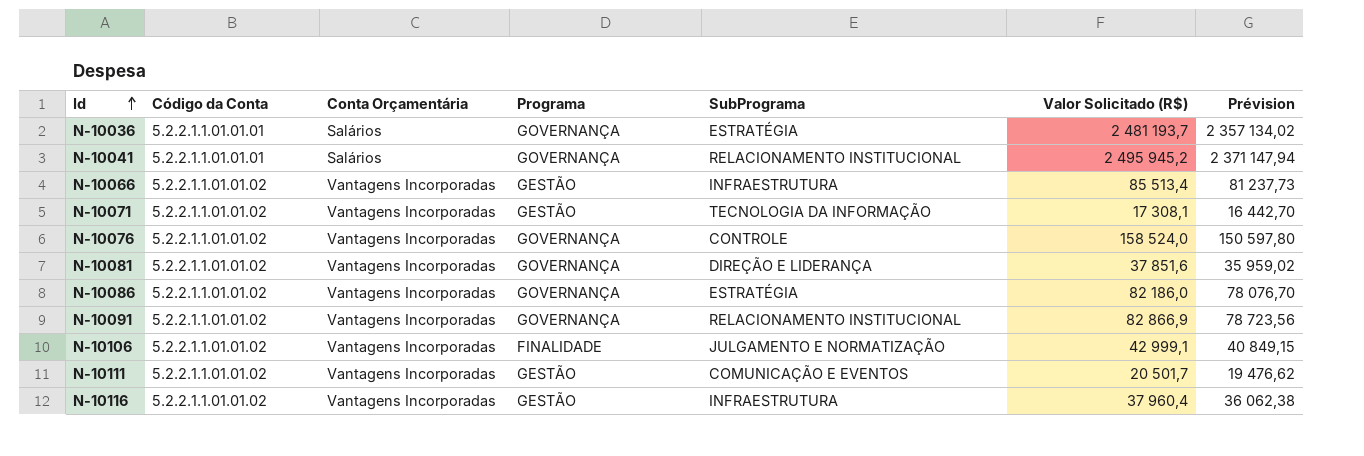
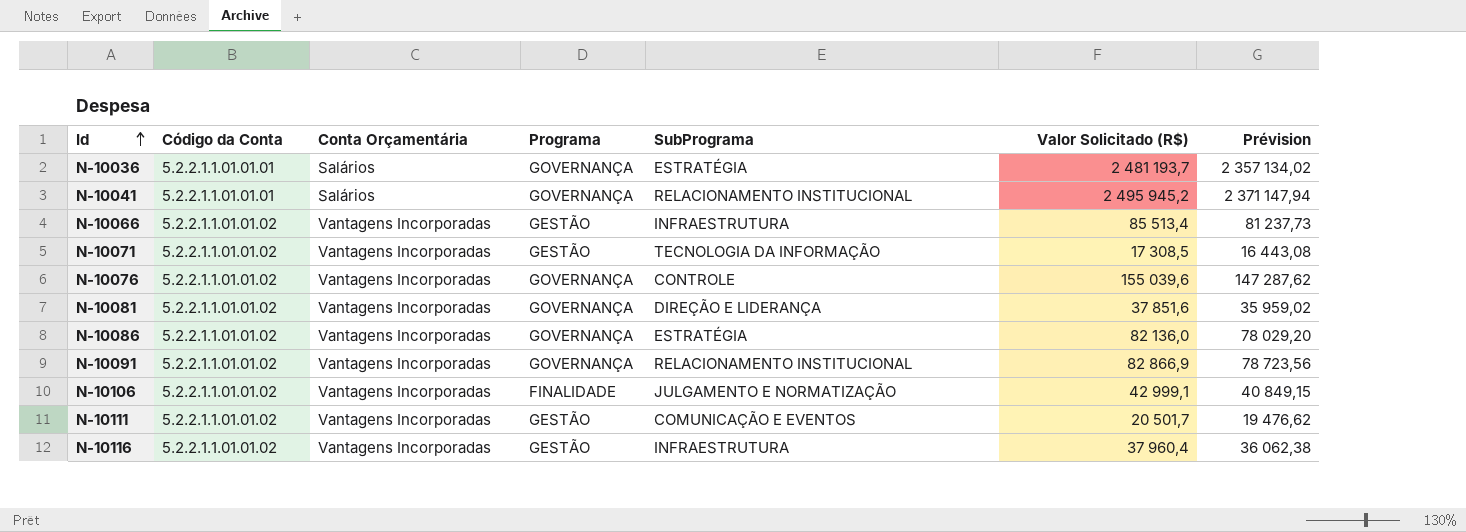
N-10071 | Valor Solicitado (R$): 17 308,1 -> 17 308,5
N-10071 | Prévision: 16 442,70 -> 16 443,08
N-10076 | Valor Solicitado (R$): 158 524,0 -> 155 039,6
N-10076 | Prévision: 150 597,80 -> 147 287,62
N-10086 | Valor Solicitado (R$): 82 186,0 -> 82 136,0
N-10086 | Prévision: 78 076,70 -> 78 029,20

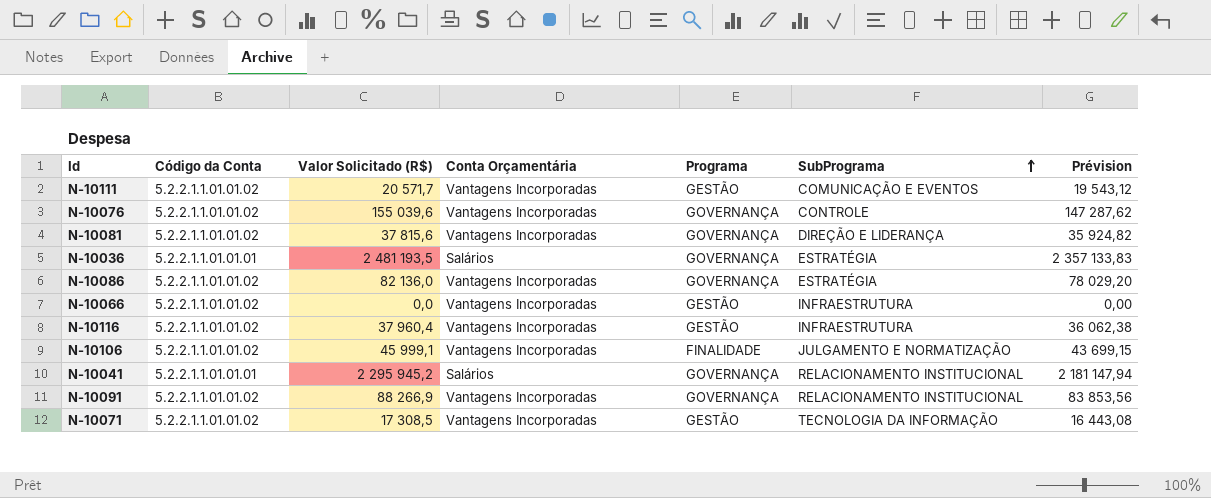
row order: Id ascending -> SubPrograma ascending
column Valor Solicitado (R$) | position: 6 -> 3
N-10111 | Valor Solicitado (R$): 20 501,7 -> 20 571,7
N-10111 | Prévision: 19 476,62 -> 19 543,12
N-10081 | Valor Solicitado (R$): 37 851,6 -> 37 815,6
N-10081 | Prévision: 35 959,02 -> 35 924,82
N-10036 | Valor Solicitado (R$): 2 481 193,7 -> 2 481 193,5
N-10036 | Prévision: 2 357 134,02 -> 2 357 133,83
N-10066 | Valor Solicitado (R$): 85 513,4 -> 0,0
N-10066 | Prévision: 81 237,73 -> 0,00
N-10106 | Valor Solicitado (R$): 42 999,1 -> 45 999,1
N-10106 | Prévision: 40 849,15 -> 43 699,15
N-10041 | Valor Solicitado (R$): 2 495 945,2 -> 2 295 945,2
N-10041 | Prévision: 2 371 147,94 -> 2 181 147,94
N-10091 | Valor Solicitado (R$): 82 866,9 -> 88 266,9
N-10091 | Prévision: 78 723,56 -> 83 853,56

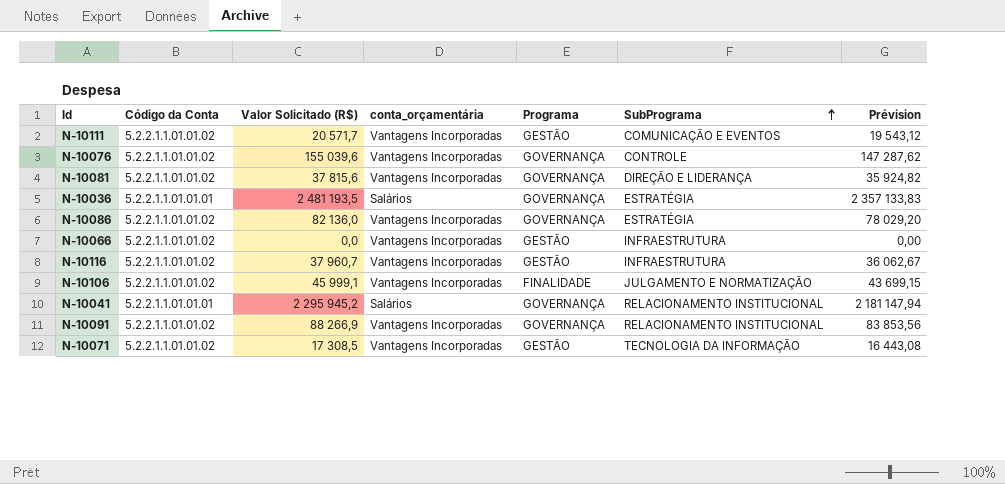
column name: Conta Orçamentária -> conta_orçamentária
N-10116 | Valor Solicitado (R$): 37 960,4 -> 37 960,7
N-10116 | Prévision: 36 062,38 -> 36 062,67

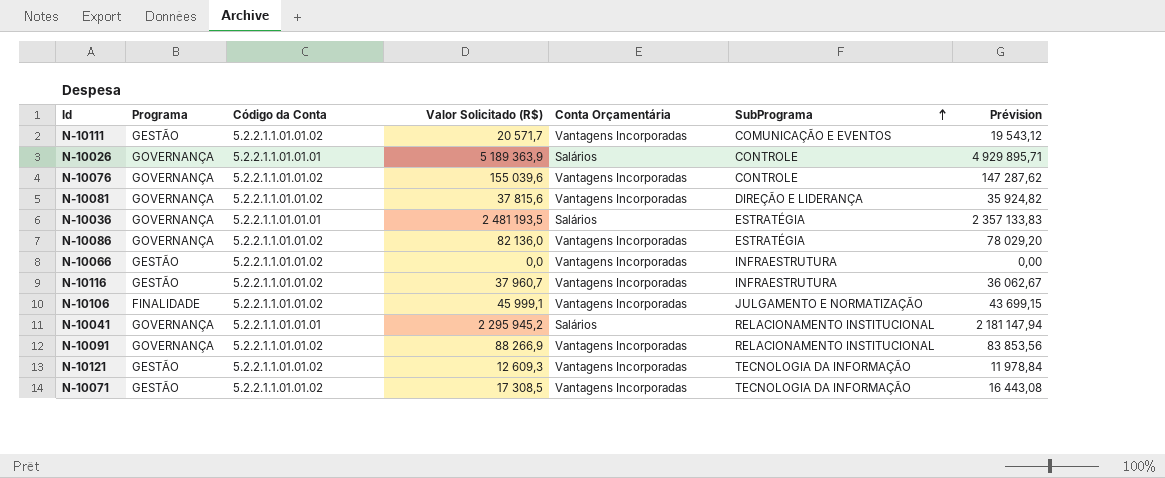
column Programa | position: 5 -> 2
column name: conta_orçamentária -> Conta Orçamentária
row N-10026: none -> GOVERNANÇA | 5.2.2.1.1.01.01.01 | 5 189 363,9 | Salários | CONTROLE | 4 929 895,71
row N-10121: none -> GESTÃO | 5.2.2.1.1.01.01.02 | 12 609,3 | Vantagens Incorporadas | TECNOLOGIA DA INFORMAÇÃO | 11 978,84

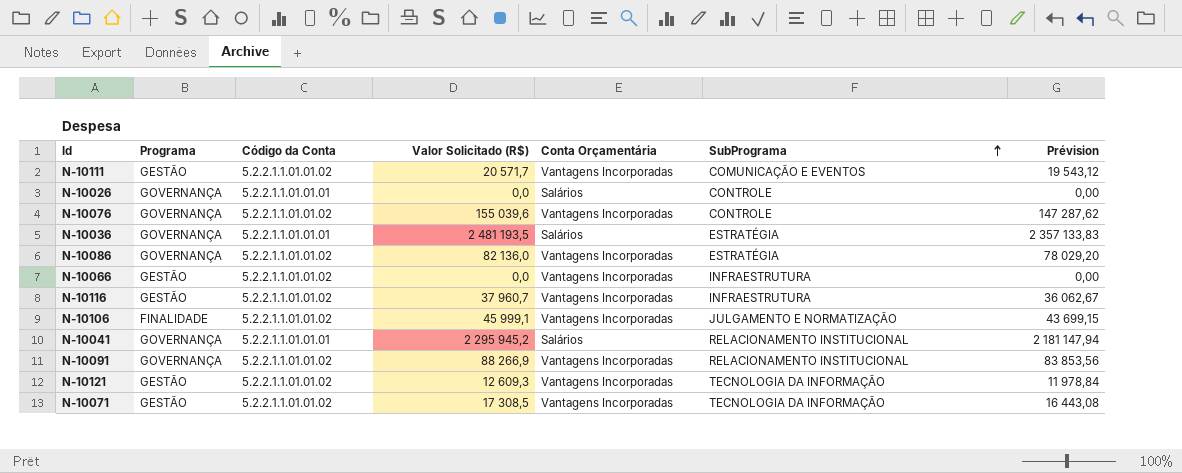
row N-10081: GOVERNANÇA | 5.2.2.1.1.01.01.02 | 37 815,6 | Vantagens Incorporadas | DIREÇÃO E LIDERANÇA | 35 924,82 -> none
N-10026 | Valor Solicitado (R$): 5 189 363,9 -> 0,0
N-10026 | Prévision: 4 929 895,71 -> 0,00

